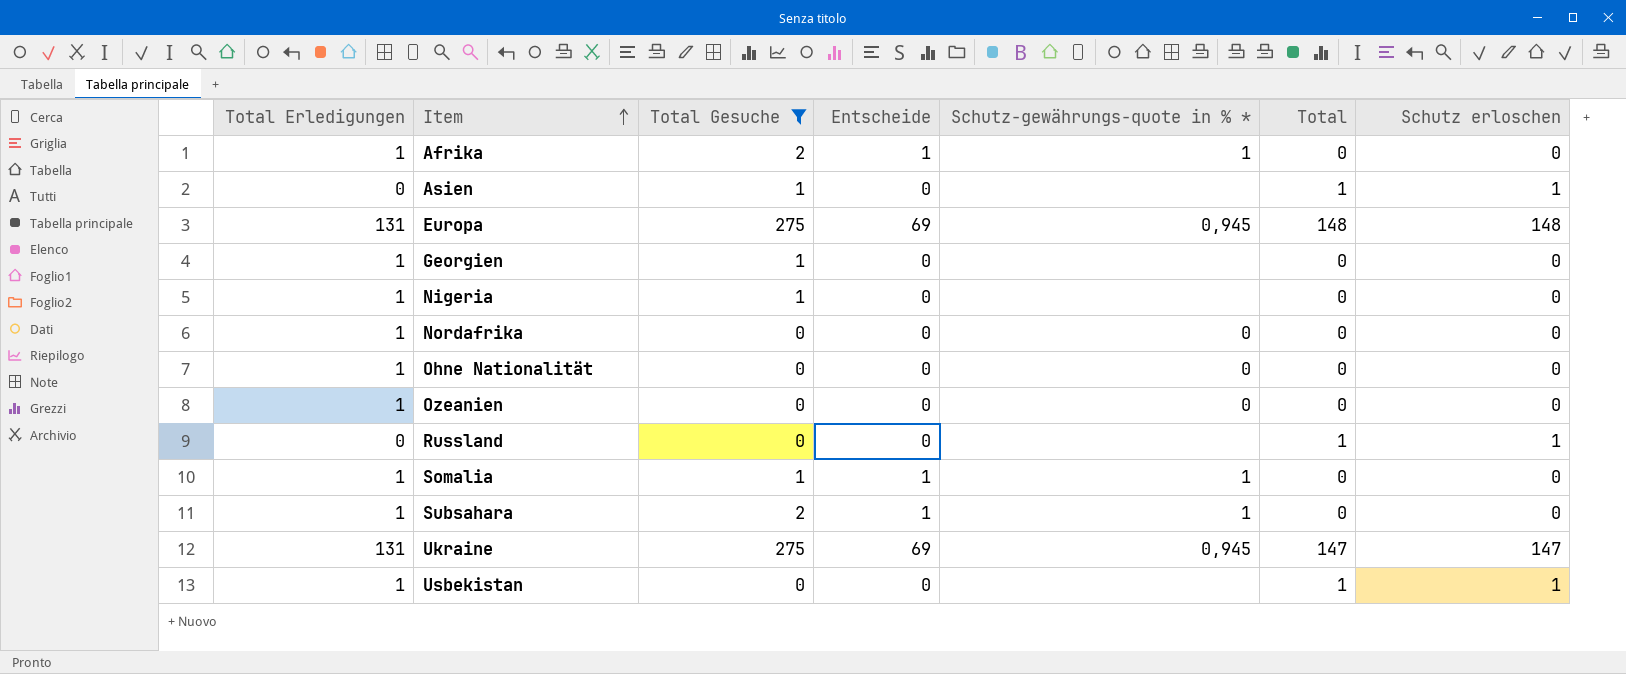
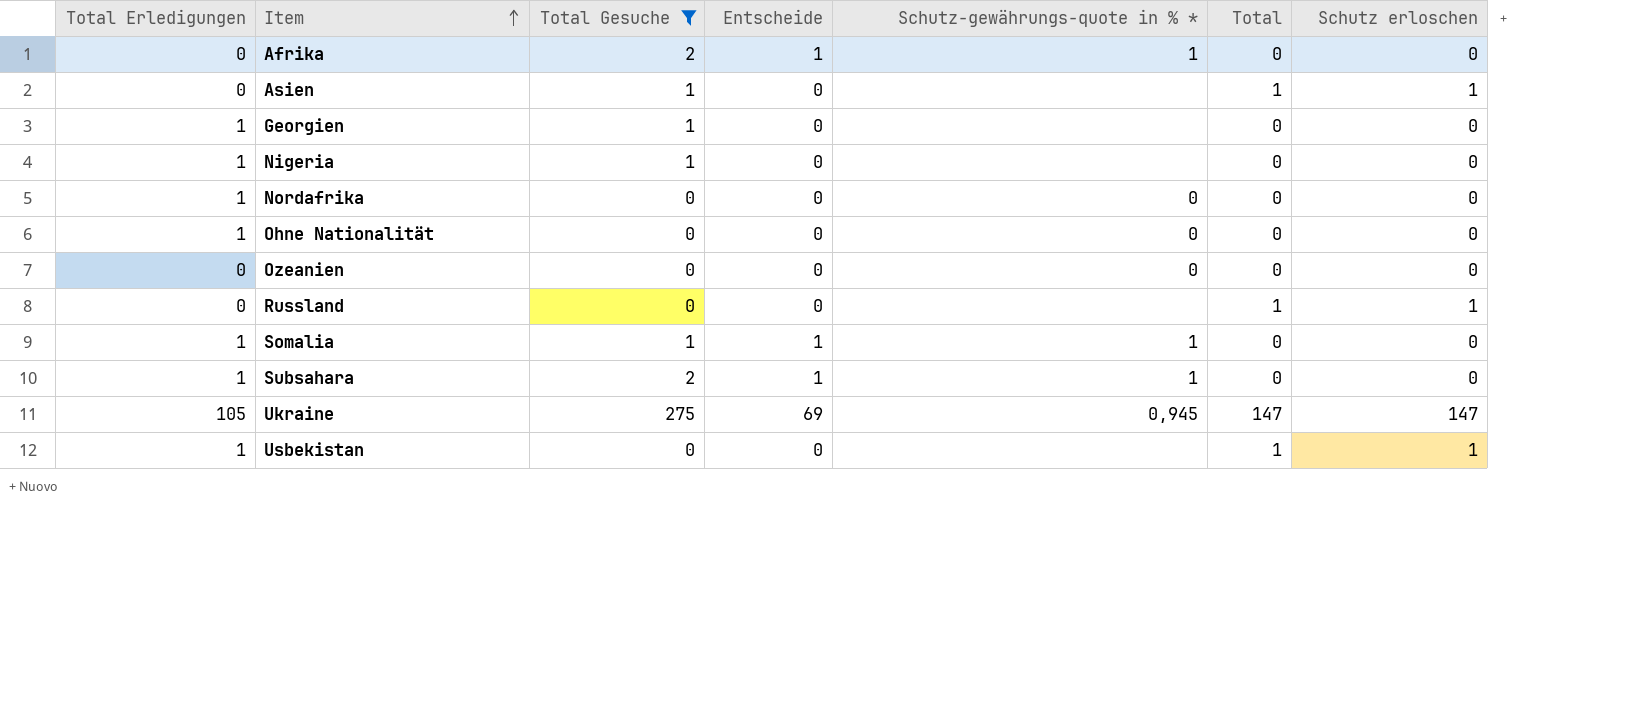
row Europa: 131 | 275 | 69 | 0,945 | 148 | 148 -> none
Afrika | Total Erledigungen: 1 -> 0
Ozeanien | Total Erledigungen: 1 -> 0
Ukraine | Total Erledigungen: 131 -> 105

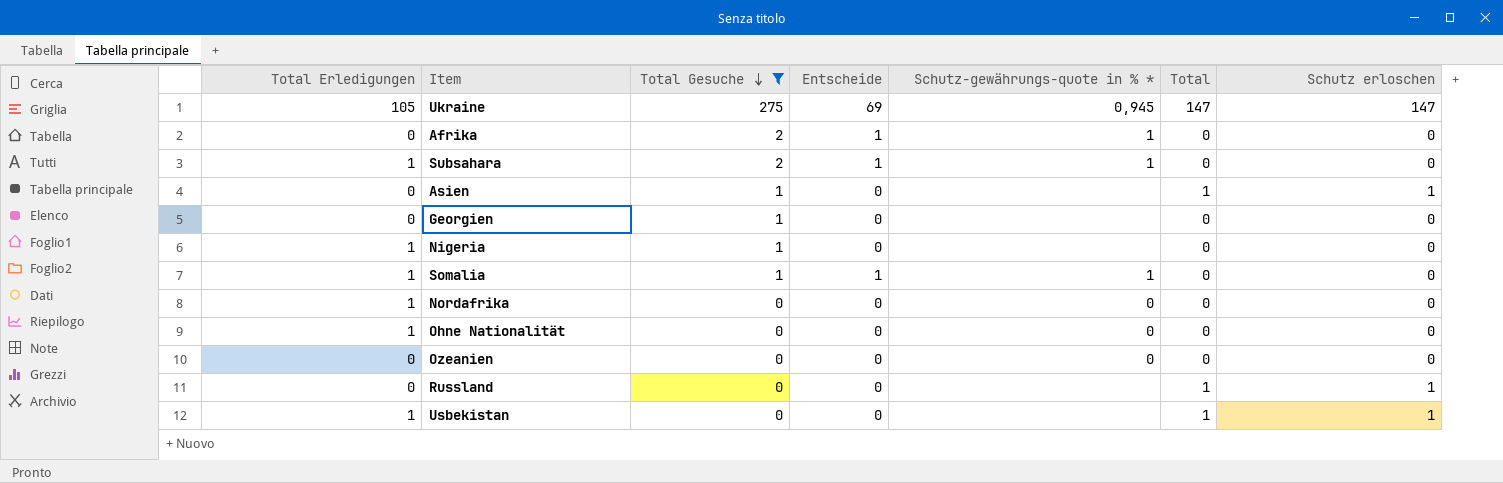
row order: Item ascending -> Total Gesuche descending
Georgien | Total Erledigungen: 1 -> 0

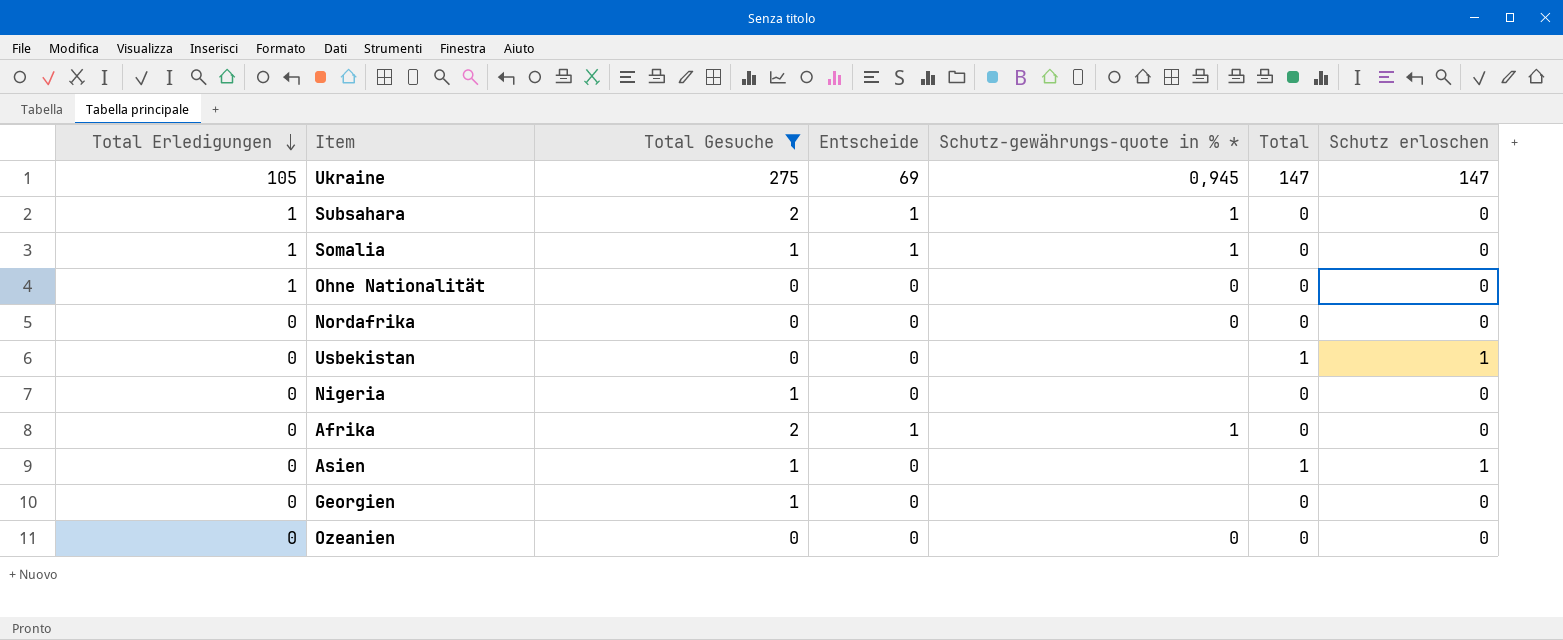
row order: Total Gesuche descending -> Total Erledigungen descending
row Russland: 0 | 0 | 0 | none | 1 | 1 -> none
Nordafrika | Total Erledigungen: 1 -> 0
Usbekistan | Total Erledigungen: 1 -> 0
Nigeria | Total Erledigungen: 1 -> 0

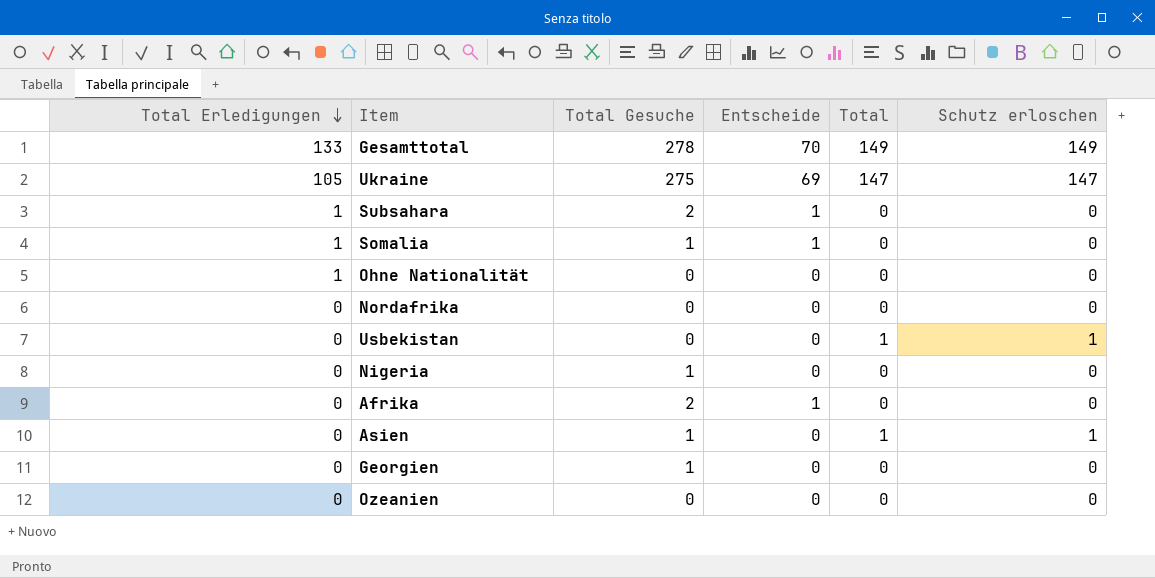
filter: Total Gesuche != 278 -> none
column Schutz-gewährungs-quote in % * | position: 5 -> none

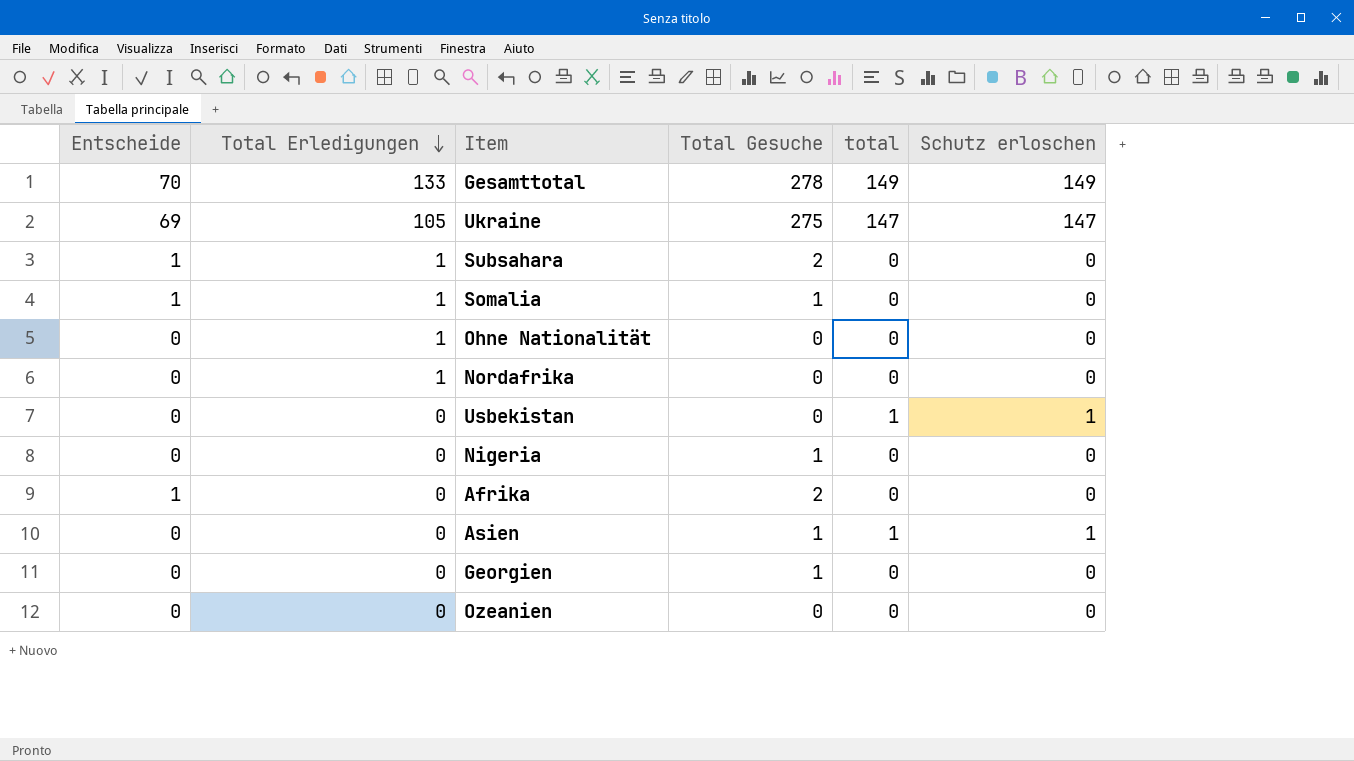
column Entscheide | position: 4 -> 1
column name: Total -> total
Nordafrika | Total Erledigungen: 0 -> 1

